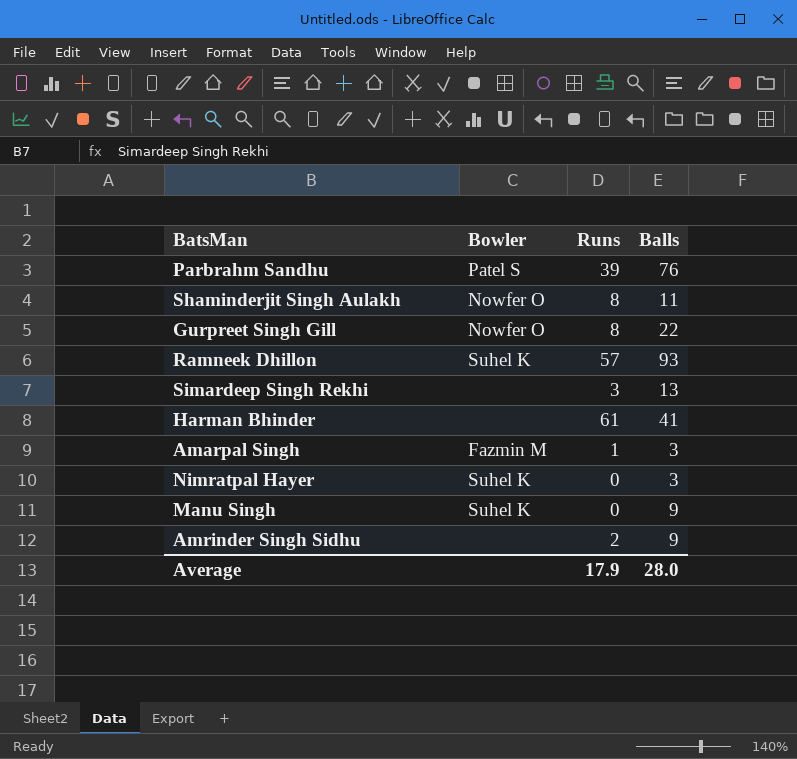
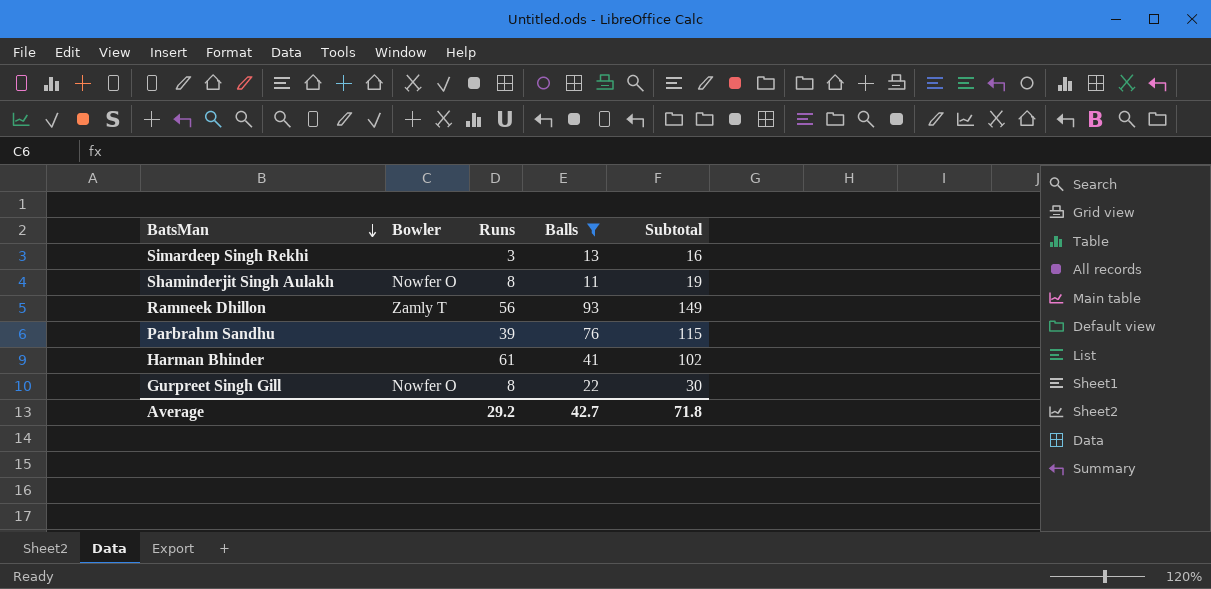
filter: none -> Balls >= 11
row order: none -> BatsMan descending
column Subtotal | formula: none -> [Runs] + [Balls]
Ramneek Dhillon | Bowler: Suhel K -> Zamly T
Ramneek Dhillon | Runs: 57 -> 56
Parbrahm Sandhu | Bowler: Patel S -> none
Average | Runs: 17.9 -> 29.2
Average | Balls: 28.0 -> 42.7

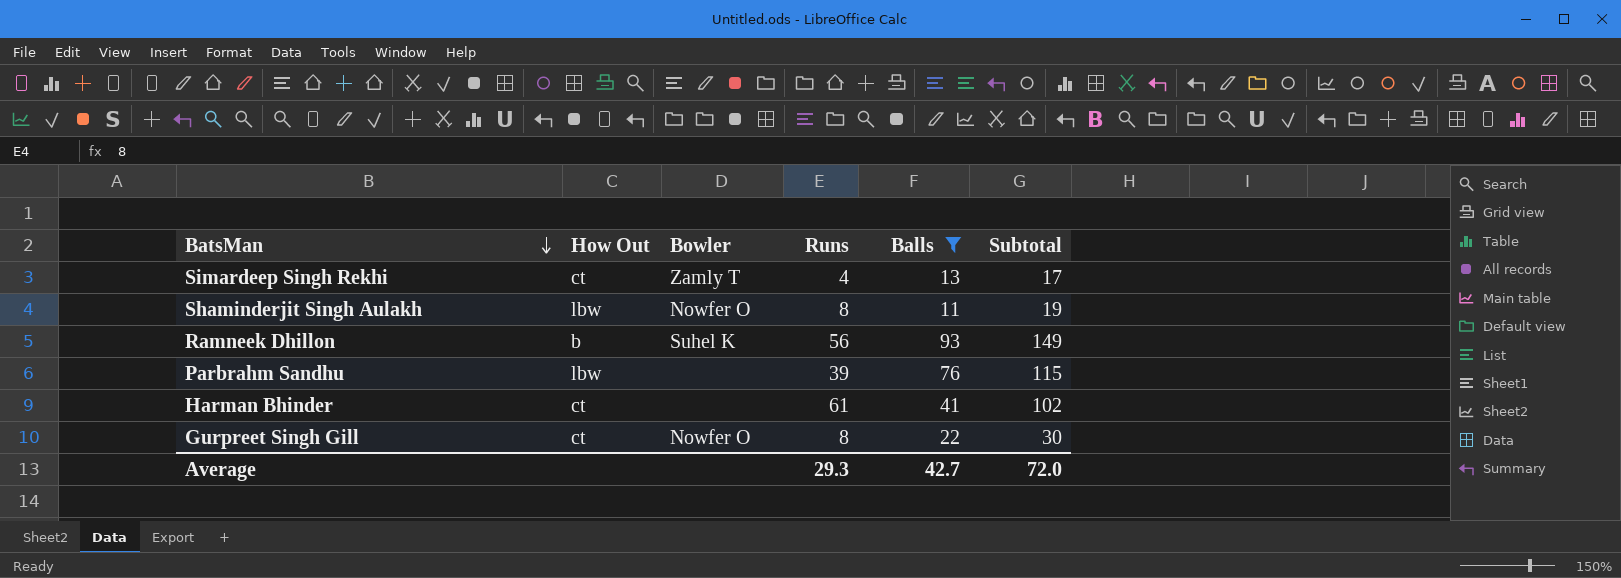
column How Out | position: none -> 2
Simardeep Singh Rekhi | Bowler: none -> Zamly T
Simardeep Singh Rekhi | Runs: 3 -> 4
Simardeep Singh Rekhi | Subtotal: 16 -> 17
Ramneek Dhillon | Bowler: Zamly T -> Suhel K
Average | Runs: 29.2 -> 29.3
Average | Subtotal: 71.8 -> 72.0

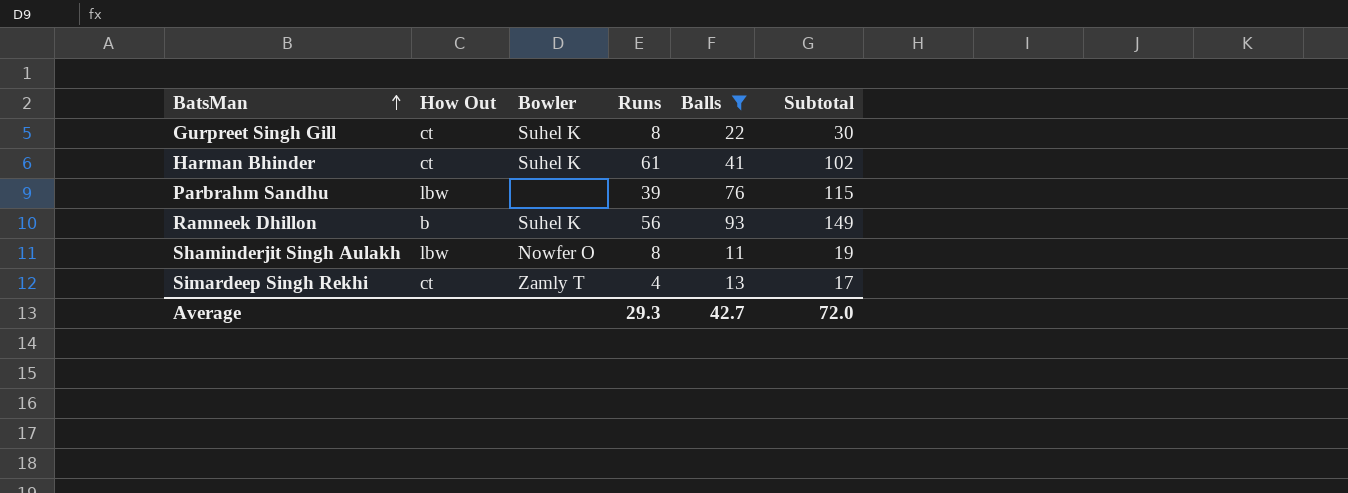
row order: BatsMan descending -> BatsMan ascending
Gurpreet Singh Gill | Bowler: Nowfer O -> Suhel K
Harman Bhinder | Bowler: none -> Suhel K

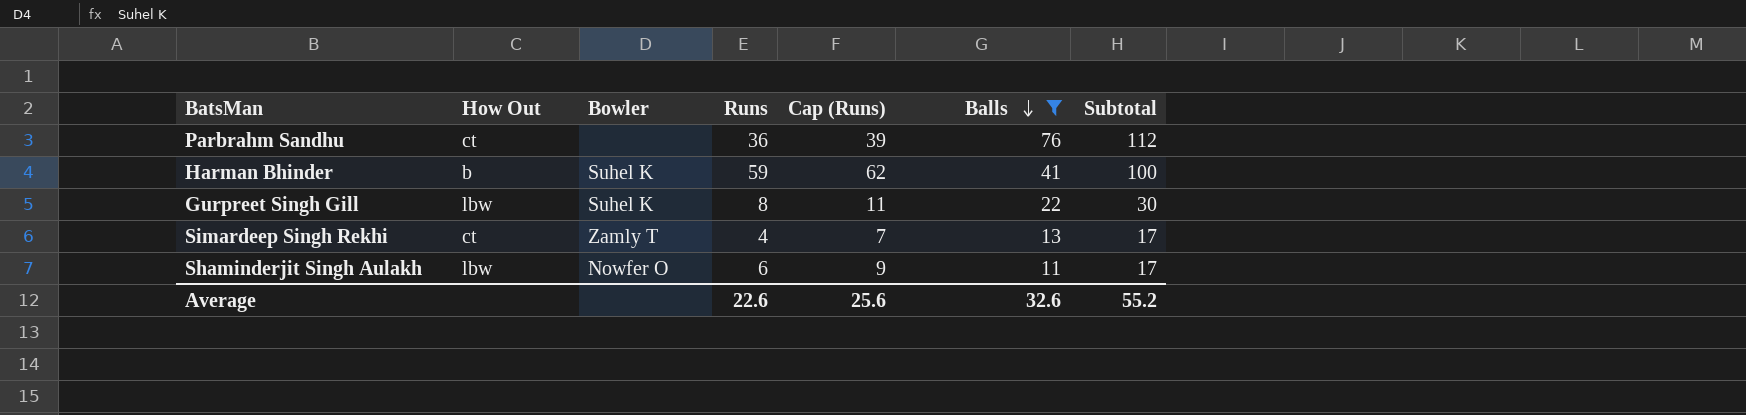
row order: BatsMan ascending -> Balls descending
column Cap (Runs) | formula: none -> [Runs] + 3
row Ramneek Dhillon: b | Suhel K | 56 | 93 | 149 -> none
Parbrahm Sandhu | How Out: lbw -> ct
Parbrahm Sandhu | Runs: 39 -> 36
Parbrahm Sandhu | Subtotal: 115 -> 112
Harman Bhinder | How Out: ct -> b
Harman Bhinder | Runs: 61 -> 59
Harman Bhinder | Subtotal: 102 -> 100
Gurpreet Singh Gill | How Out: ct -> lbw
Shaminderjit Singh Aulakh | Runs: 8 -> 6
Shaminderjit Singh Aulakh | Subtotal: 19 -> 17
Average | Runs: 29.3 -> 22.6
Average | Balls: 42.7 -> 32.6
Average | Subtotal: 72.0 -> 55.2

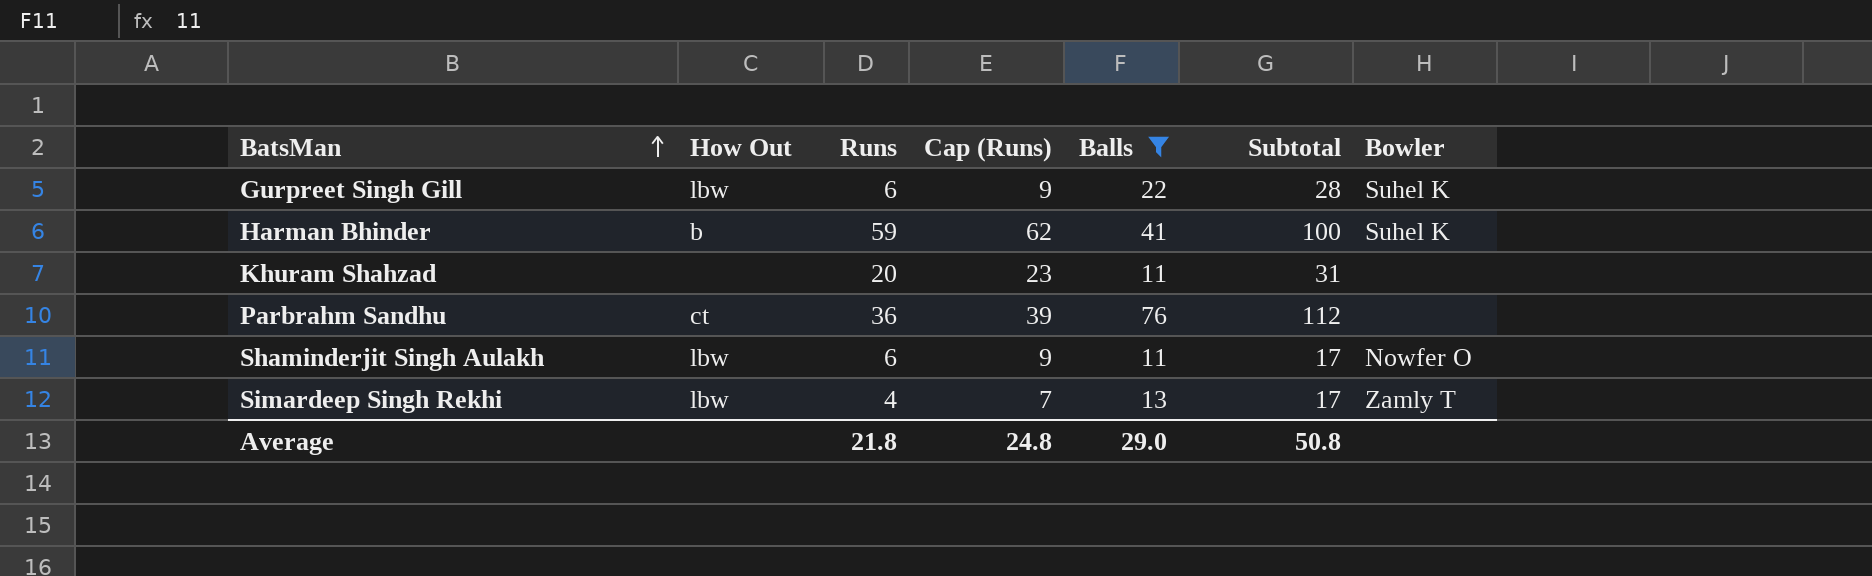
row order: Balls descending -> BatsMan ascending
column Bowler | position: 3 -> 7
Gurpreet Singh Gill | Runs: 8 -> 6
Gurpreet Singh Gill | Cap (Runs): 11 -> 9
Gurpreet Singh Gill | Subtotal: 30 -> 28
row Khuram Shahzad: none -> none | 20 | 23 | 11 | 31 | none
Simardeep Singh Rekhi | How Out: ct -> lbw
Average | Runs: 22.6 -> 21.8
Average | Cap (Runs): 25.6 -> 24.8
Average | Balls: 32.6 -> 29.0
Average | Subtotal: 55.2 -> 50.8

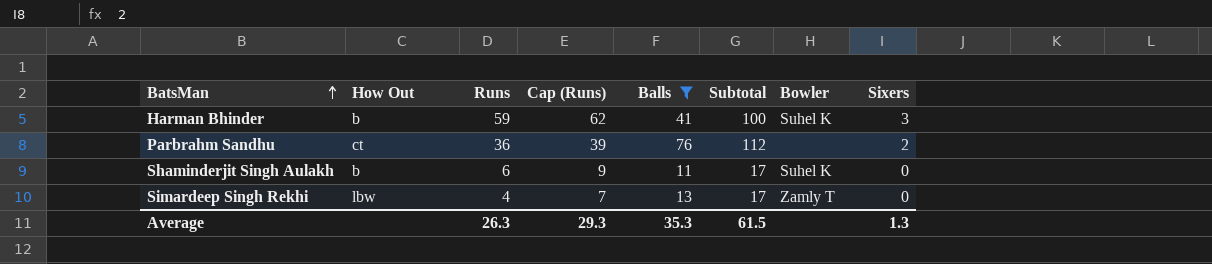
column Sixers | position: none -> 8
row Gurpreet Singh Gill: lbw | 6 | 9 | 22 | 28 | Suhel K -> none
row Khuram Shahzad: none | 20 | 23 | 11 | 31 | none -> none
Shaminderjit Singh Aulakh | How Out: lbw -> b
Shaminderjit Singh Aulakh | Bowler: Nowfer O -> Suhel K
Average | Runs: 21.8 -> 26.3
Average | Cap (Runs): 24.8 -> 29.3
Average | Balls: 29.0 -> 35.3
Average | Subtotal: 50.8 -> 61.5

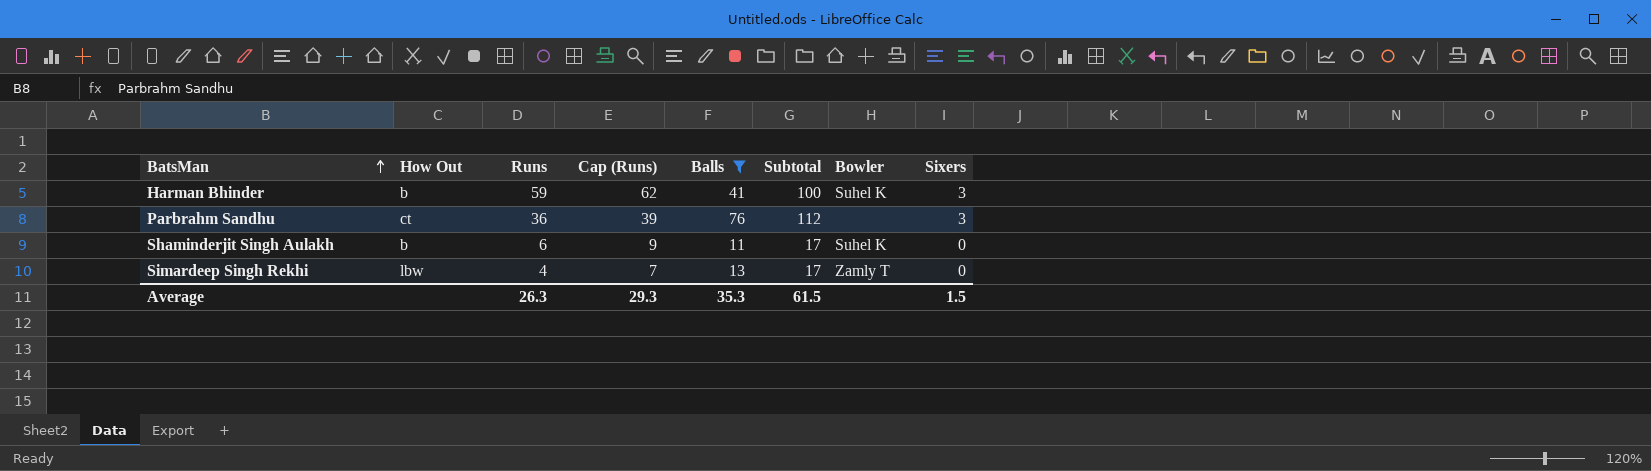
Parbrahm Sandhu | Sixers: 2 -> 3
Average | Sixers: 1.3 -> 1.5

